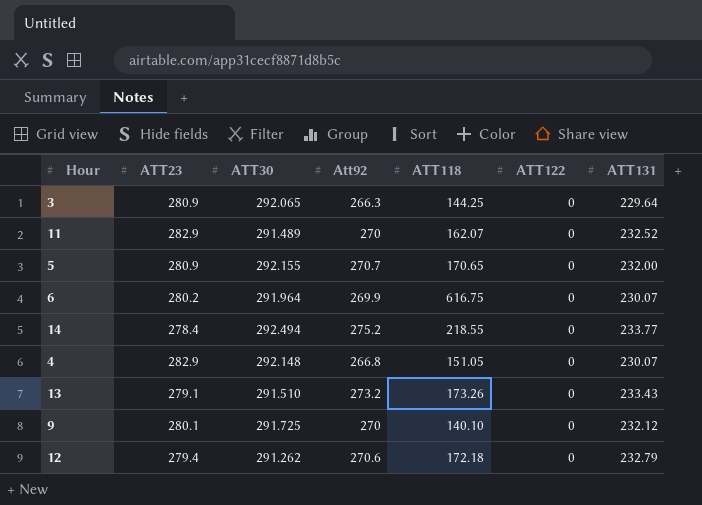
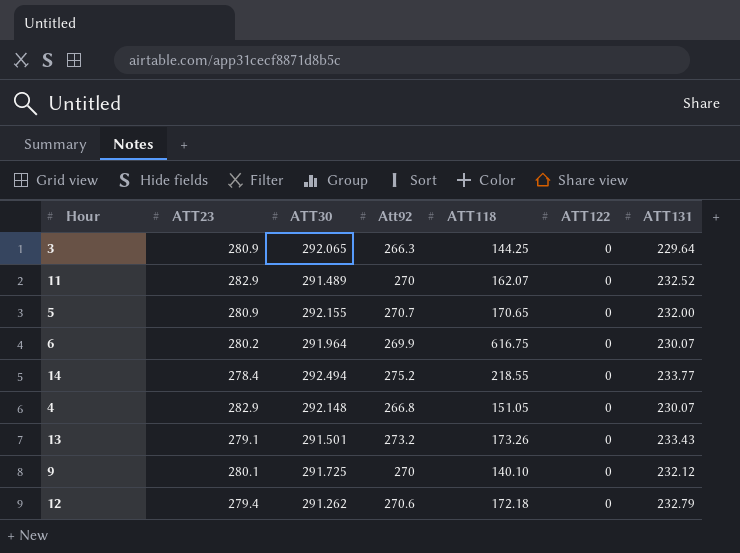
13 | ATT30: 291.510 -> 291.501

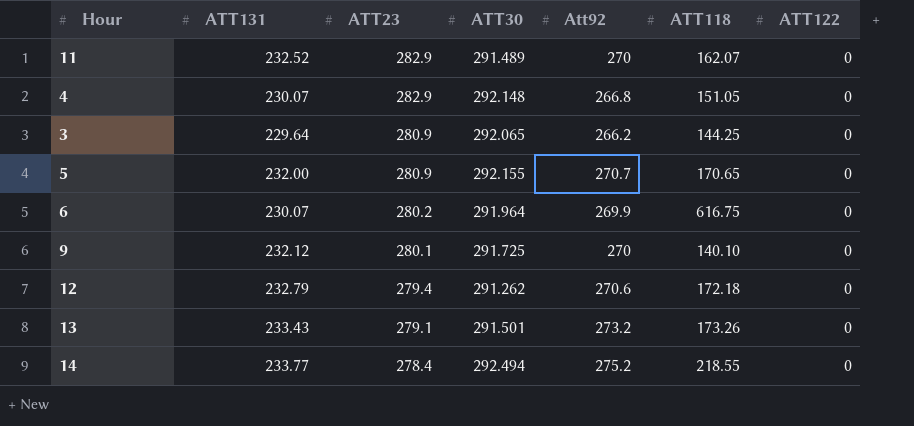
row order: none -> ATT23 descending
column ATT131 | position: 7 -> 2
3 | Att92: 266.3 -> 266.2

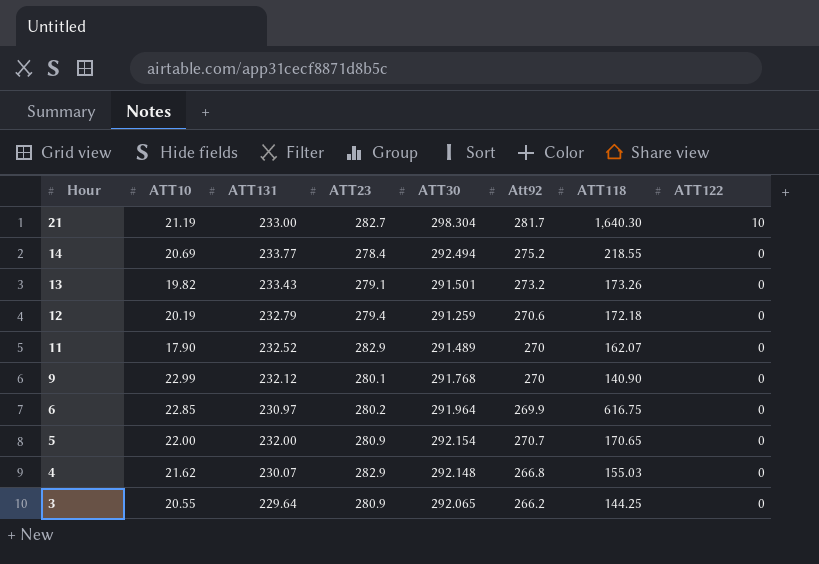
row order: ATT23 descending -> Hour descending
column ATT10 | position: none -> 2
row 21: none -> 21.19 | 233.00 | 282.7 | 298.304 | 281.7 | 1,640.30 | 10
12 | ATT30: 291.262 -> 291.259
9 | ATT30: 291.725 -> 291.768
9 | ATT118: 140.10 -> 140.90
6 | ATT131: 230.07 -> 230.97
5 | ATT30: 292.155 -> 292.154
4 | ATT118: 151.05 -> 155.03

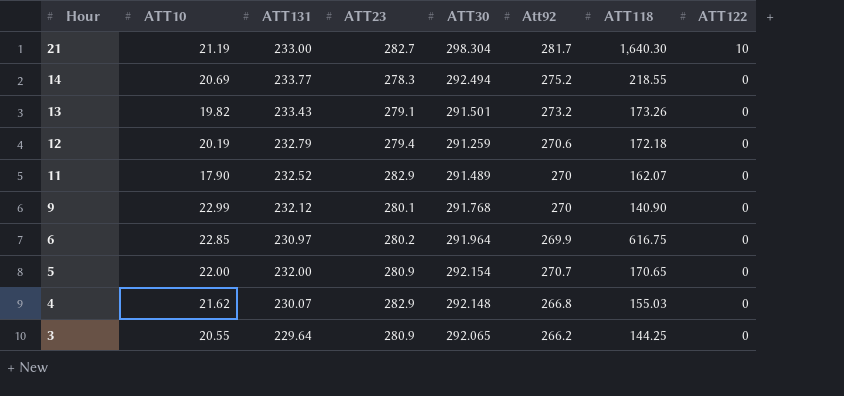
14 | ATT23: 278.4 -> 278.3

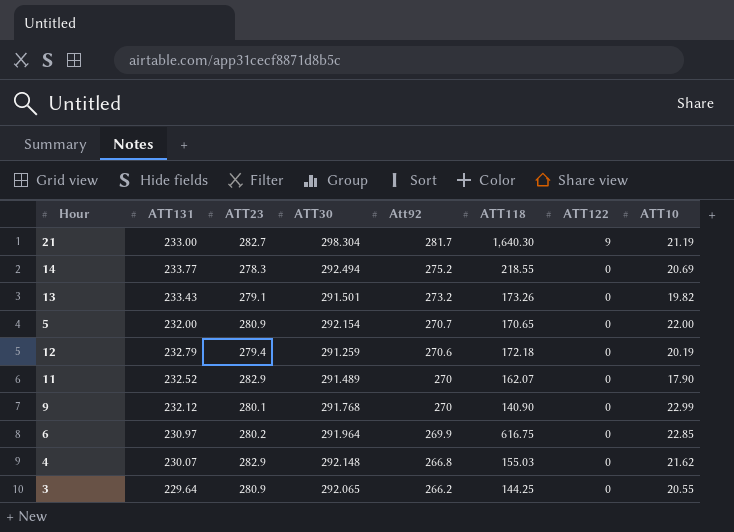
row order: Hour descending -> Att92 descending
column ATT10 | position: 2 -> 8
21 | ATT122: 10 -> 9

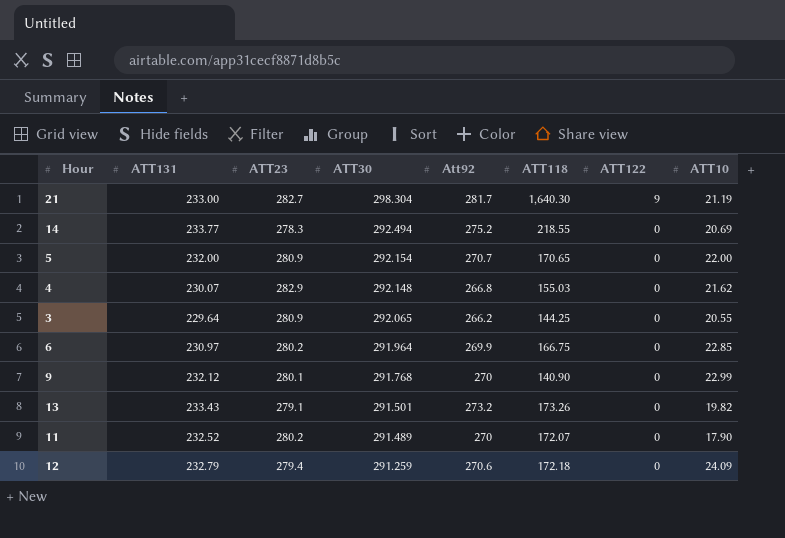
row order: Att92 descending -> ATT30 descending
6 | ATT118: 616.75 -> 166.75
11 | ATT23: 282.9 -> 280.2
11 | ATT118: 162.07 -> 172.07
12 | ATT10: 20.19 -> 24.09

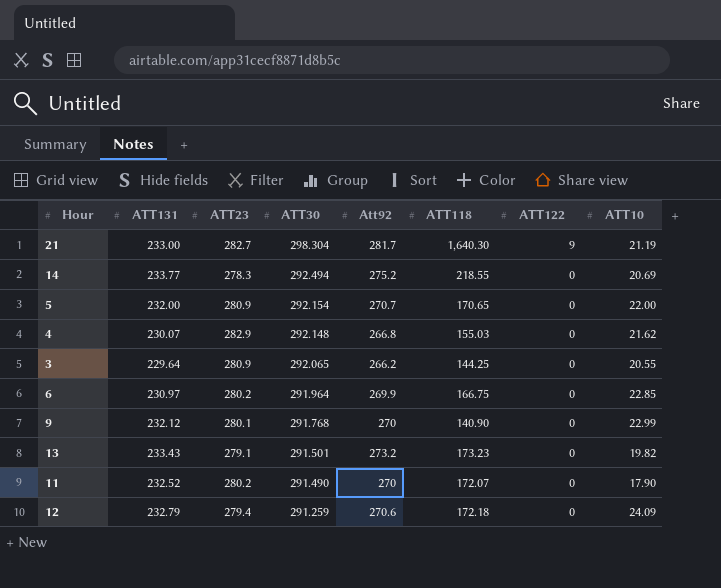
13 | ATT118: 173.26 -> 173.23
11 | ATT30: 291.489 -> 291.490

